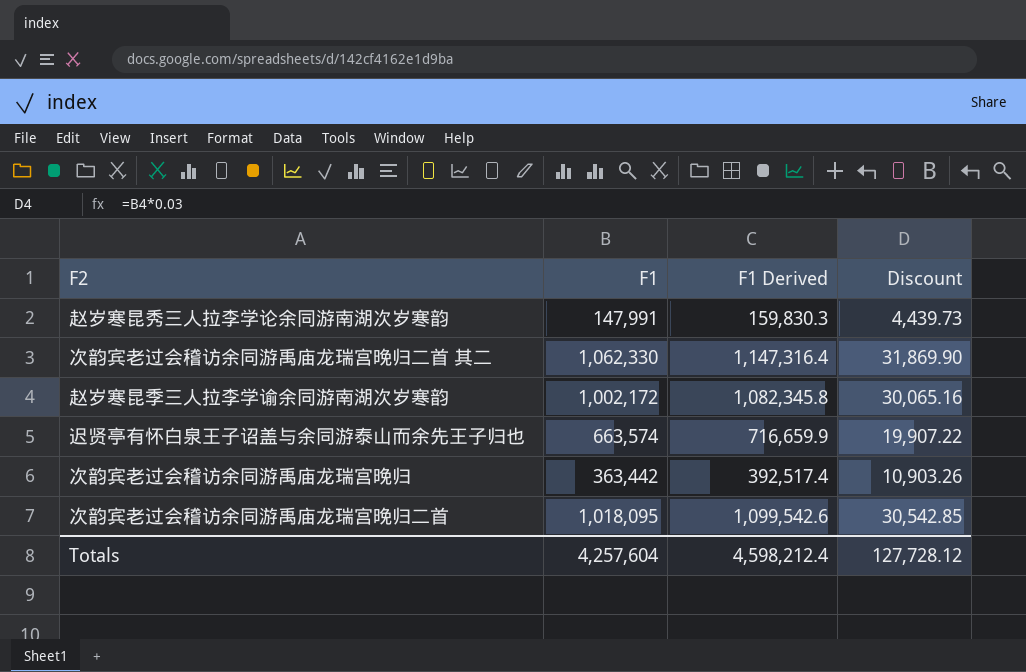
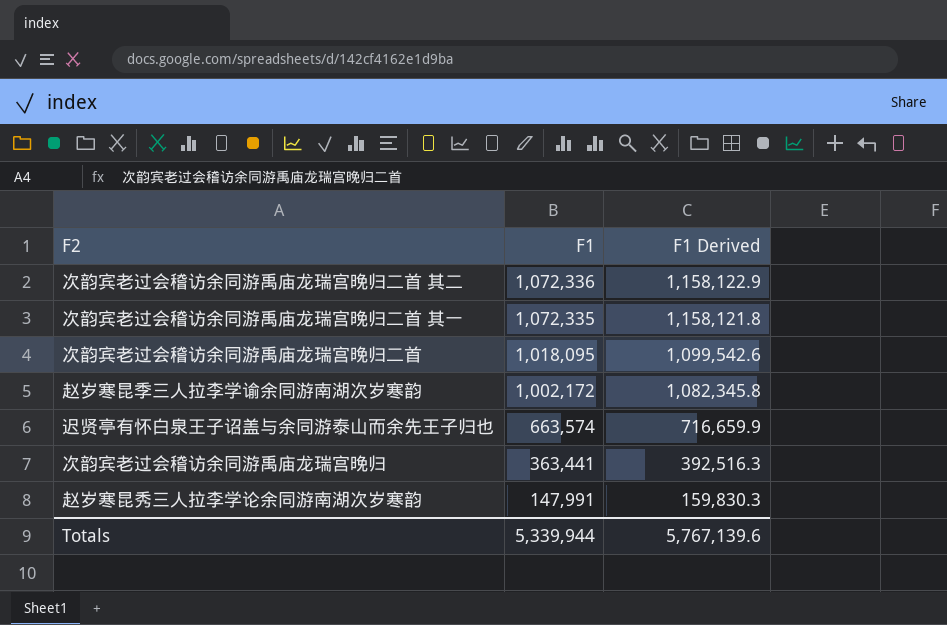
row order: none -> F1 descending
column Discount | formula: [F1] * 0.03 -> none
次韵宾老过会稽访余同游禹庙龙瑞宫晚归二首 其二 | F1: 1,062,330 -> 1,072,336
次韵宾老过会稽访余同游禹庙龙瑞宫晚归二首 其二 | F1 Derived: 1,147,316.4 -> 1,158,122.9
row 次韵宾老过会稽访余同游禹庙龙瑞宫晚归二首 其一: none -> 1,072,335 | 1,158,121.8
次韵宾老过会稽访余同游禹庙龙瑞宫晚归 | F1: 363,442 -> 363,441
次韵宾老过会稽访余同游禹庙龙瑞宫晚归 | F1 Derived: 392,517.4 -> 392,516.3
Totals | F1: 4,257,604 -> 5,339,944
Totals | F1 Derived: 4,598,212.4 -> 5,767,139.6

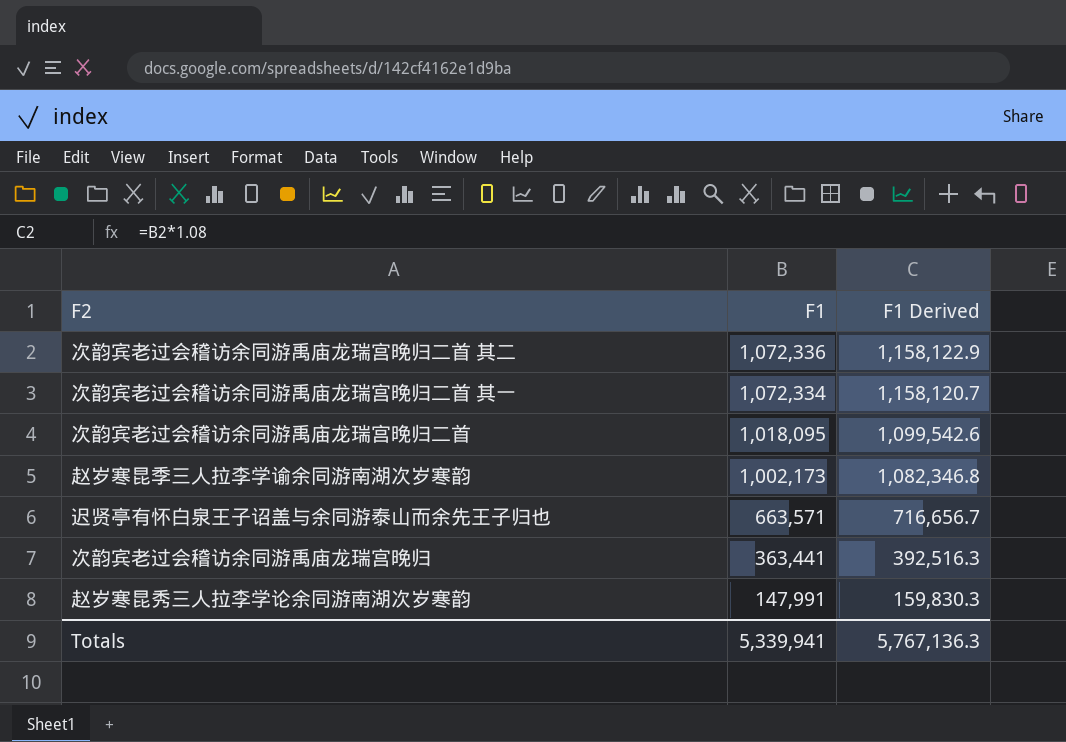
次韵宾老过会稽访余同游禹庙龙瑞宫晚归二首 其一 | F1: 1,072,335 -> 1,072,334
次韵宾老过会稽访余同游禹庙龙瑞宫晚归二首 其一 | F1 Derived: 1,158,121.8 -> 1,158,120.7
赵岁寒昆季三人拉李学谕余同游南湖次岁寒韵 | F1: 1,002,172 -> 1,002,173
赵岁寒昆季三人拉李学谕余同游南湖次岁寒韵 | F1 Derived: 1,082,345.8 -> 1,082,346.8
迟贤亭有怀白泉王子诏盖与余同游泰山而余先王子归也 | F1: 663,574 -> 663,571
迟贤亭有怀白泉王子诏盖与余同游泰山而余先王子归也 | F1 Derived: 716,659.9 -> 716,656.7
Totals | F1: 5,339,944 -> 5,339,941
Totals | F1 Derived: 5,767,139.6 -> 5,767,136.3

